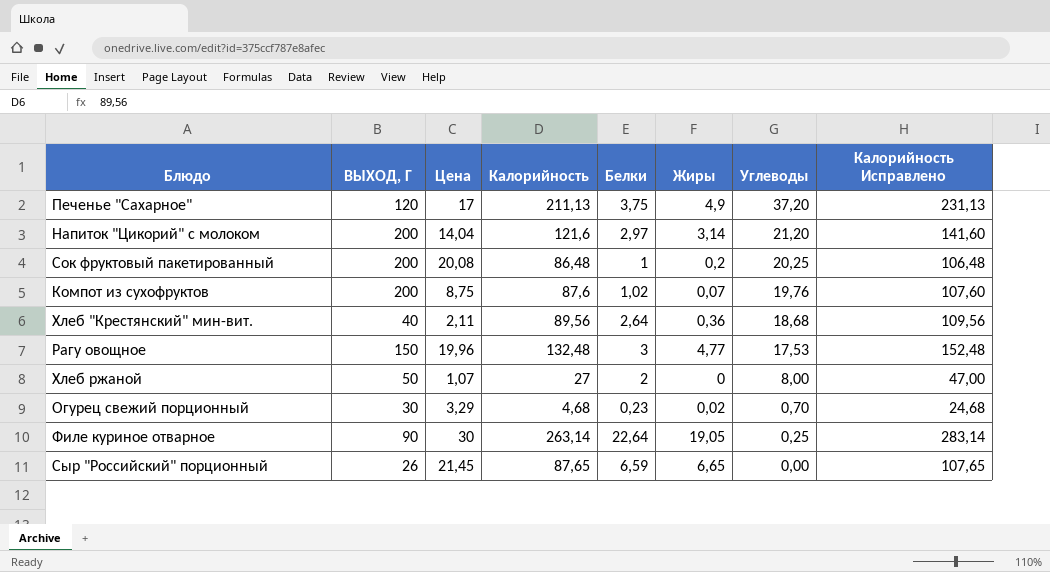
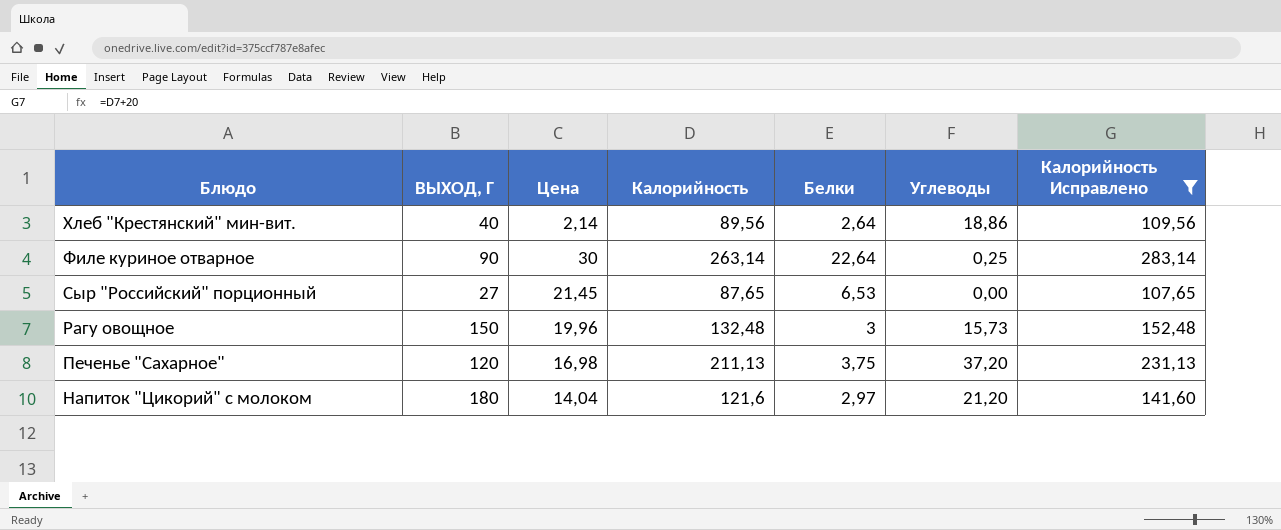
filter: none -> Калорийность Исправлено >= 107,65
row order: Углеводы descending -> Блюдо descending
column Жиры | position: 6 -> none
Хлеб "Крестянский" мин-вит. | Цена: 2,11 -> 2,14
Хлеб "Крестянский" мин-вит. | Углеводы: 18,68 -> 18,86
Сыр "Российский" порционный | ВЫХОД, Г: 26 -> 27
Сыр "Российский" порционный | Белки: 6,59 -> 6,53
Рагу овощное | Углеводы: 17,53 -> 15,73
Печенье "Сахарное" | Цена: 17 -> 16,98
Напиток "Цикорий" с молоком | ВЫХОД, Г: 200 -> 180

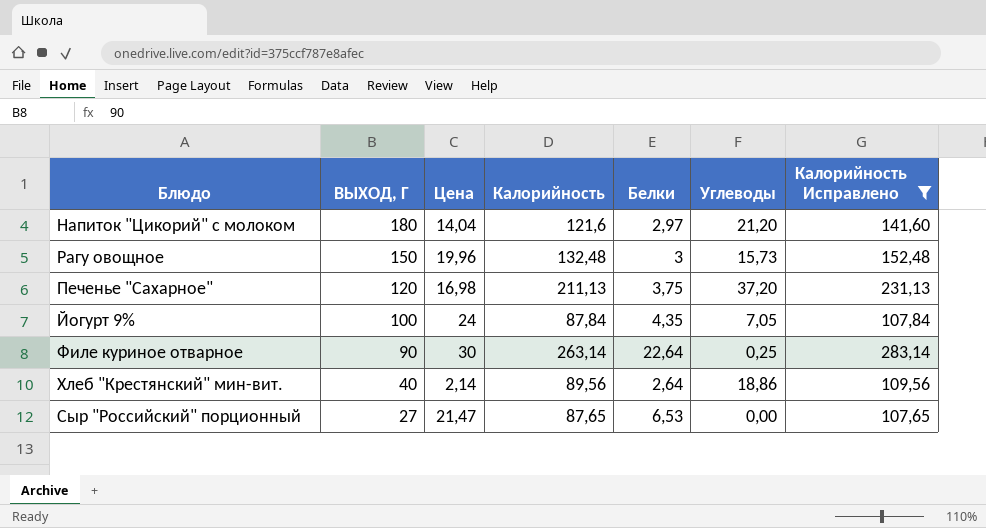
row order: Блюдо descending -> ВЫХОД, Г descending
row Йогурт 9%: none -> 100 | 24 | 87,84 | 4,35 | 7,05 | 107,84
Сыр "Российский" порционный | Цена: 21,45 -> 21,47

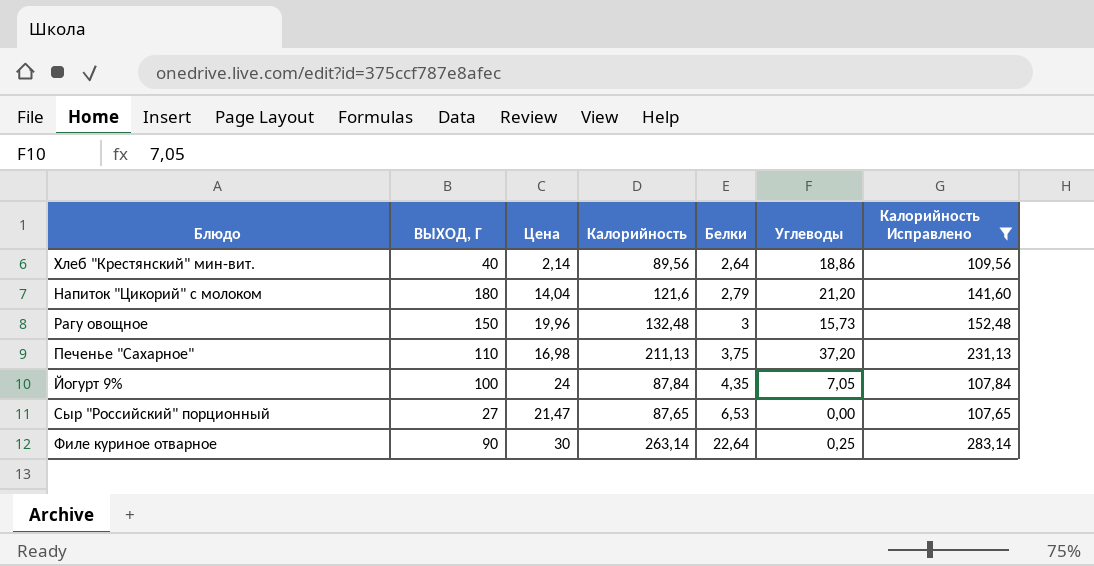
row order: ВЫХОД, Г descending -> Белки ascending
Напиток "Цикорий" с молоком | Белки: 2,97 -> 2,79
Печенье "Сахарное" | ВЫХОД, Г: 120 -> 110

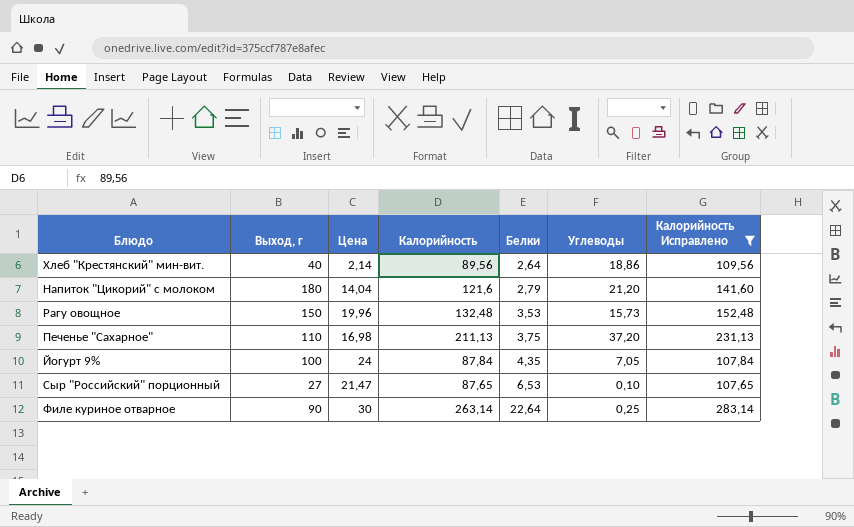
column name: ВЫХОД, Г -> Выход, г
Рагу овощное | Белки: 3 -> 3,53
Сыр "Российский" порционный | Углеводы: 0,00 -> 0,10

